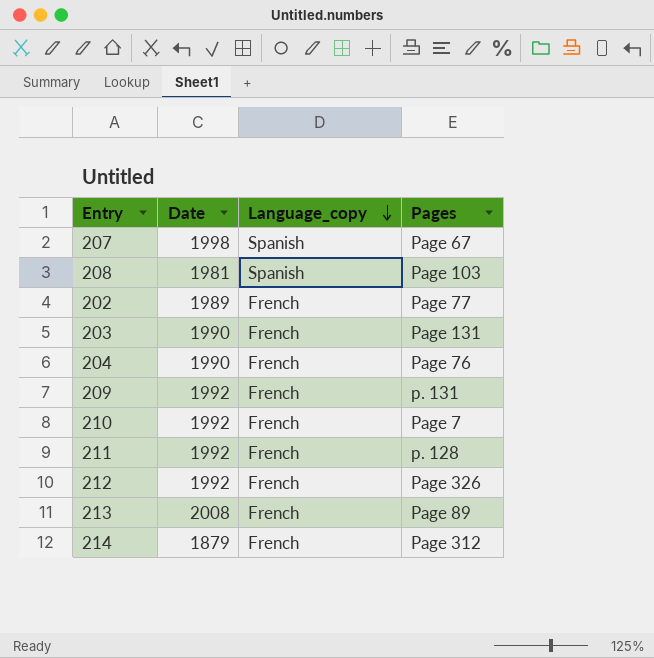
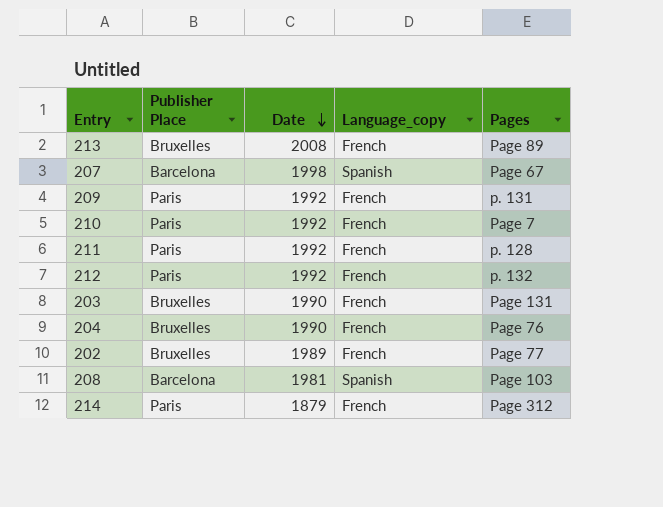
row order: Language_copy descending -> Date descending
column Publisher Place | position: none -> 2
212 | Pages: Page 326 -> p. 132

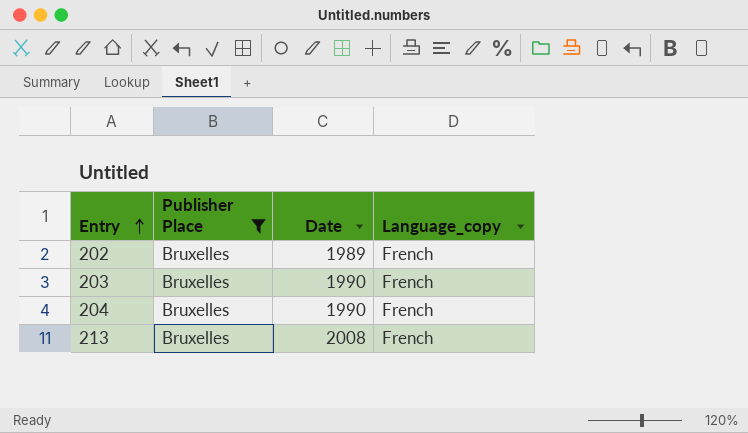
filter: none -> Publisher Place = Bruxelles
row order: Date descending -> Entry ascending
column Pages | position: 5 -> none

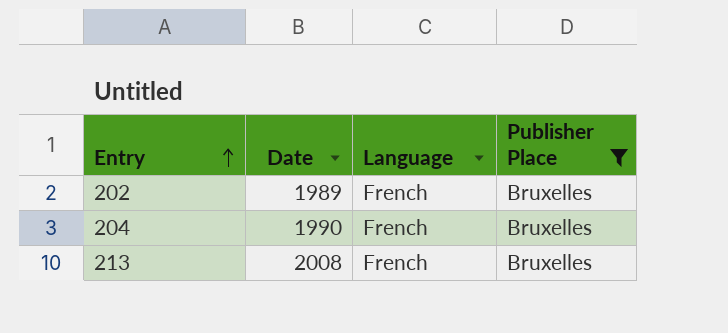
column name: Language_copy -> Language
column Publisher Place | position: 2 -> 4
row 203: Bruxelles | 1990 | French -> none

